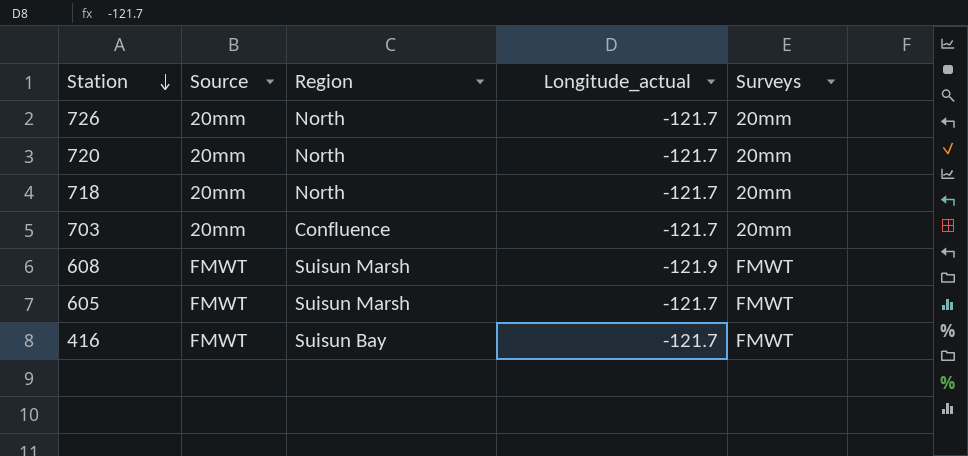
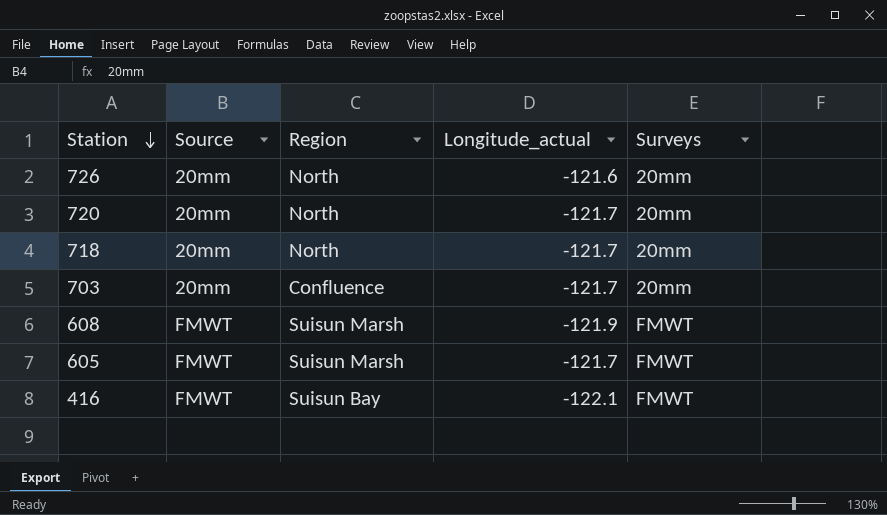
726 | Longitude_actual: -121.7 -> -121.6
416 | Longitude_actual: -121.7 -> -122.1

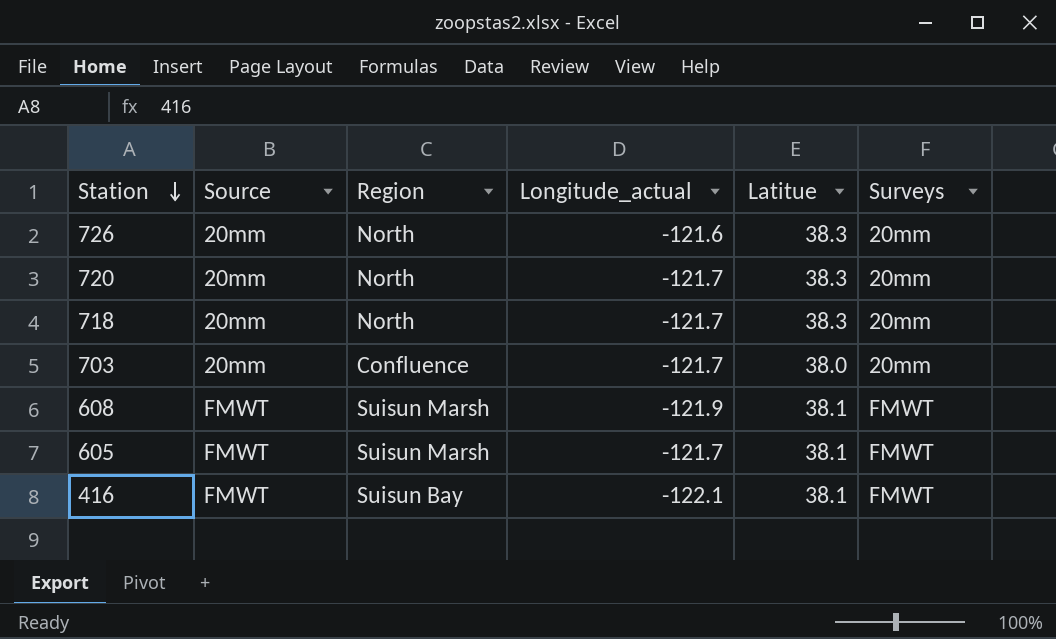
column Latitue | position: none -> 5

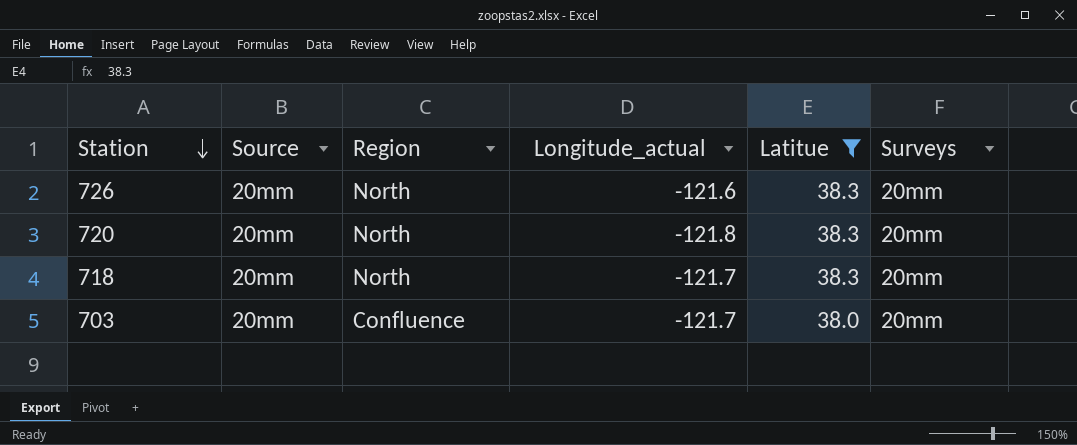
filter: none -> Latitue != 38.1
720 | Longitude_actual: -121.7 -> -121.8

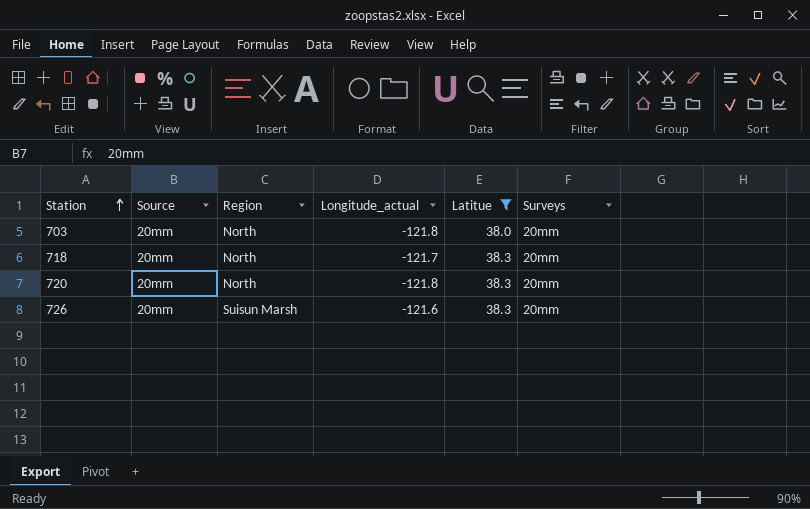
row order: Station descending -> Station ascending
703 | Region: Confluence -> North
703 | Longitude_actual: -121.7 -> -121.8
726 | Region: North -> Suisun Marsh

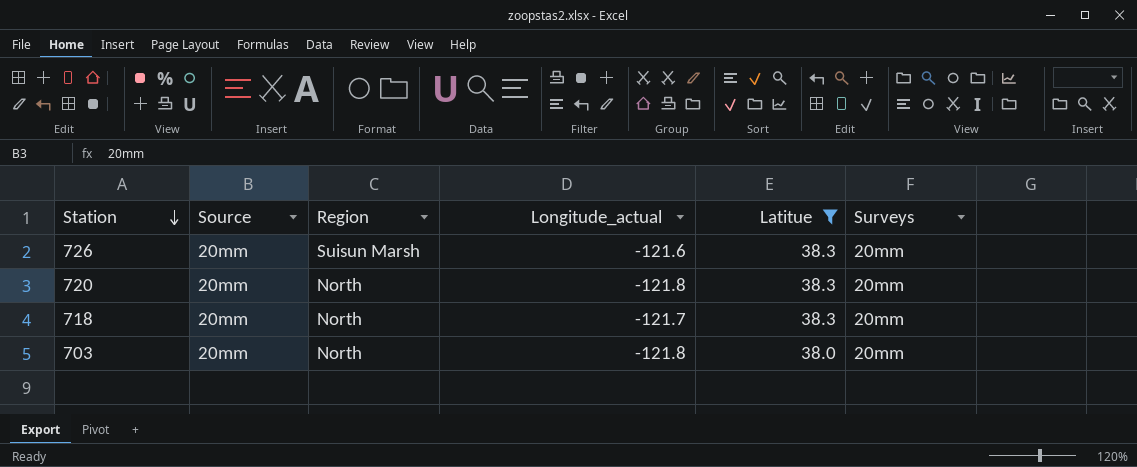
row order: Station ascending -> Station descending

